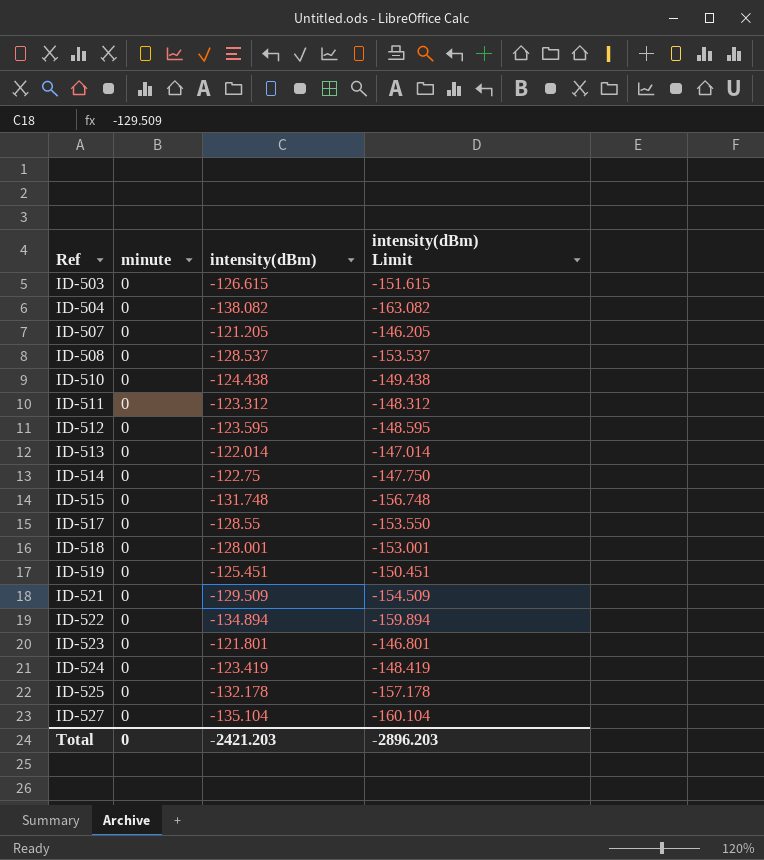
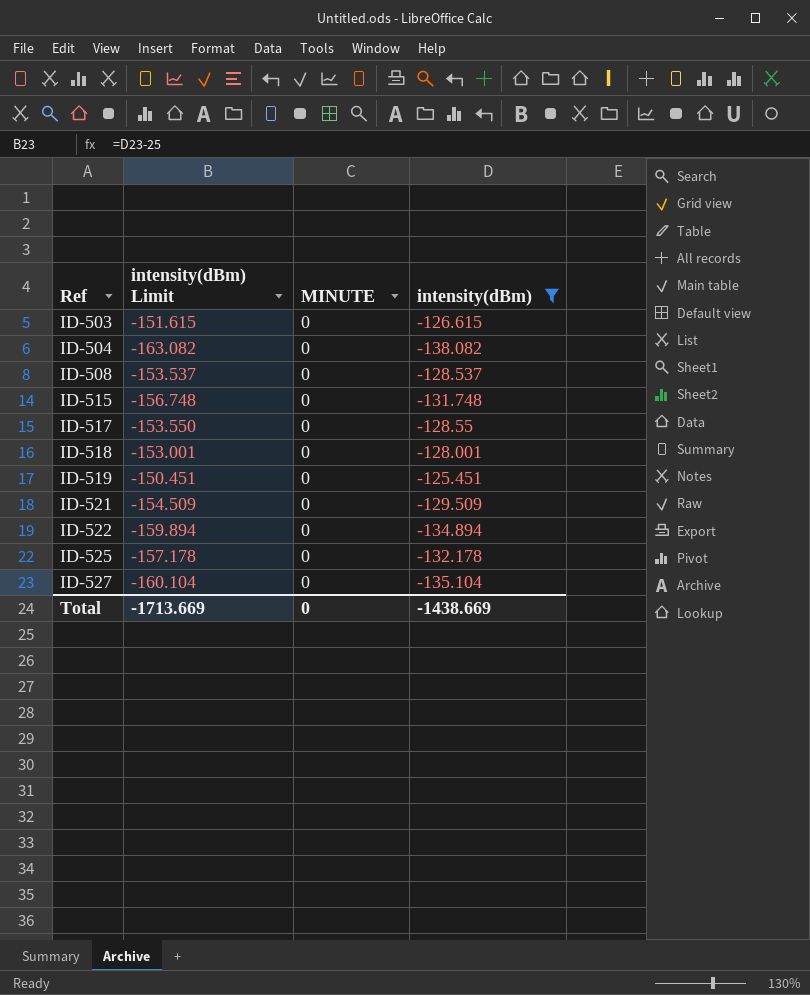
filter: none -> intensity(dBm) <= -125.451
column intensity(dBm) Limit | position: 4 -> 2
column name: minute -> MINUTE
Total | intensity(dBm) Limit: -2896.203 -> -1713.669
Total | intensity(dBm): -2421.203 -> -1438.669

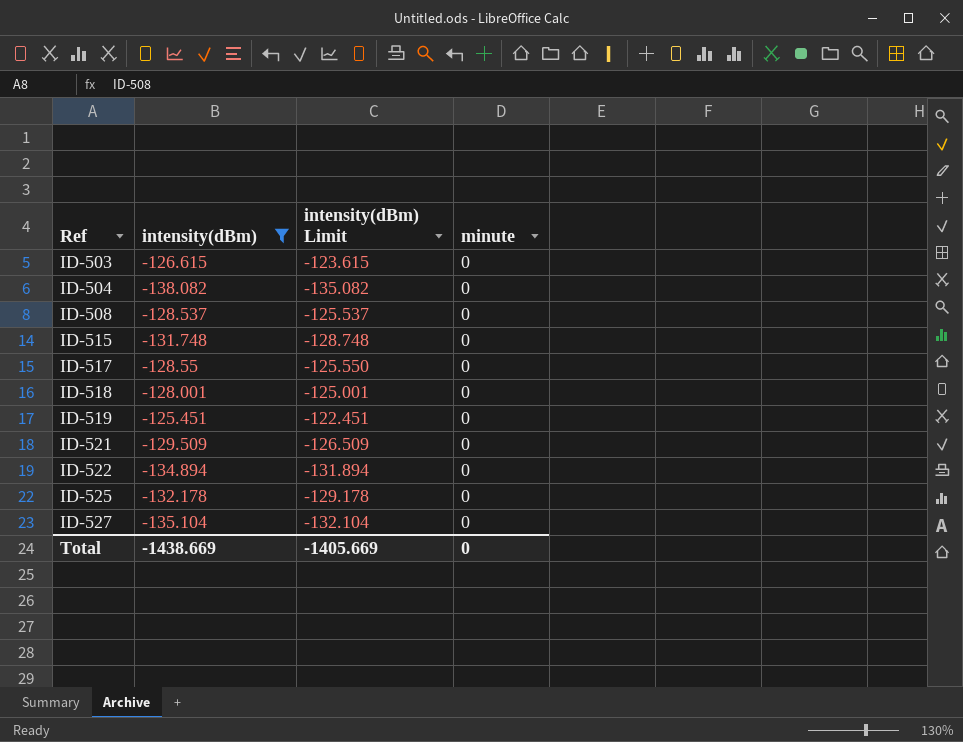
column intensity(dBm) | position: 4 -> 2
column intensity(dBm) Limit | formula: [intensity(dBm)] - 25 -> [intensity(dBm)] + 3
column name: MINUTE -> minute
Total | intensity(dBm) Limit: -1713.669 -> -1405.669

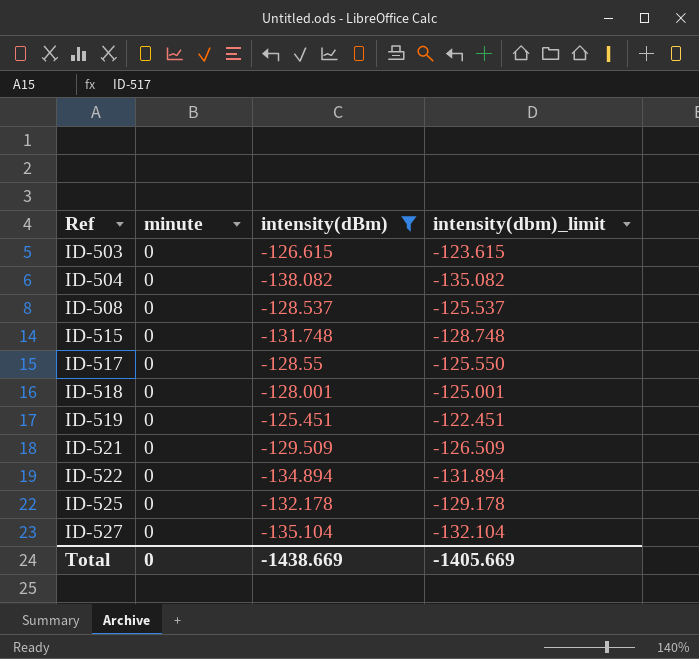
column minute | position: 4 -> 2
column name: intensity(dBm) Limit -> intensity(dbm)_limit

